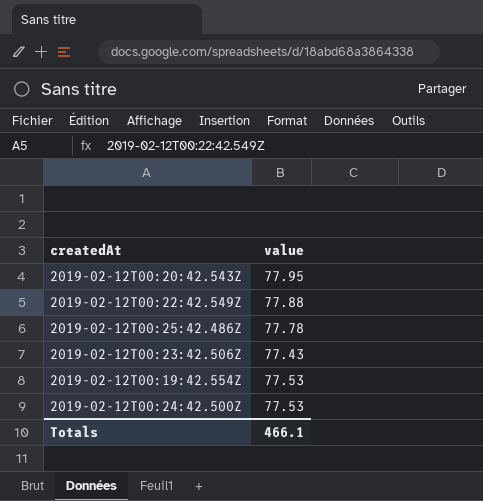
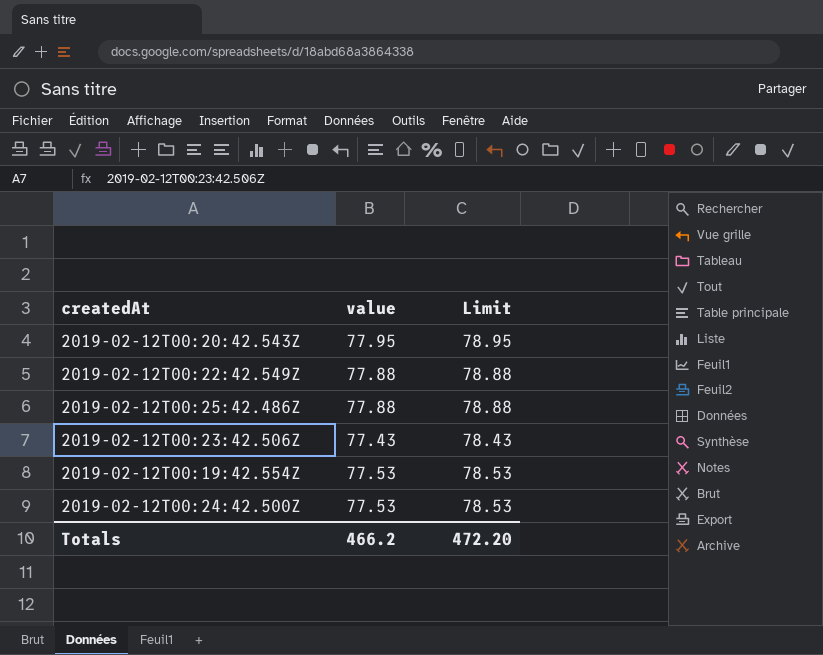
column Limit | formula: none -> [value] + 1
2019-02-12T00:25:42.486Z | value: 77.78 -> 77.88
Totals | value: 466.1 -> 466.2

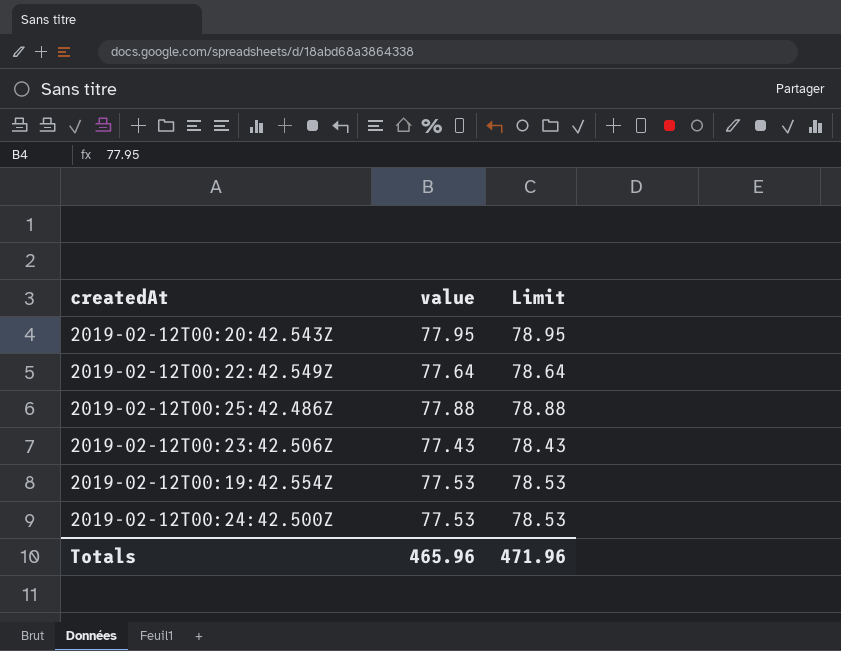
2019-02-12T00:22:42.549Z | value: 77.88 -> 77.64
2019-02-12T00:22:42.549Z | Limit: 78.88 -> 78.64
Totals | value: 466.2 -> 465.96
Totals | Limit: 472.20 -> 471.96

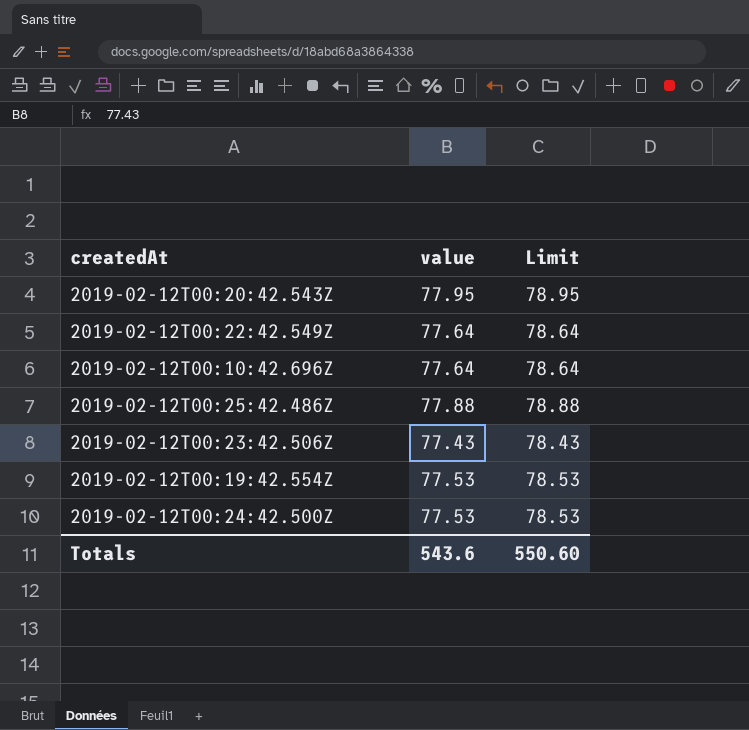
row 2019-02-12T00:10:42.696Z: none -> 77.64 | 78.64
Totals | value: 465.96 -> 543.6
Totals | Limit: 471.96 -> 550.60

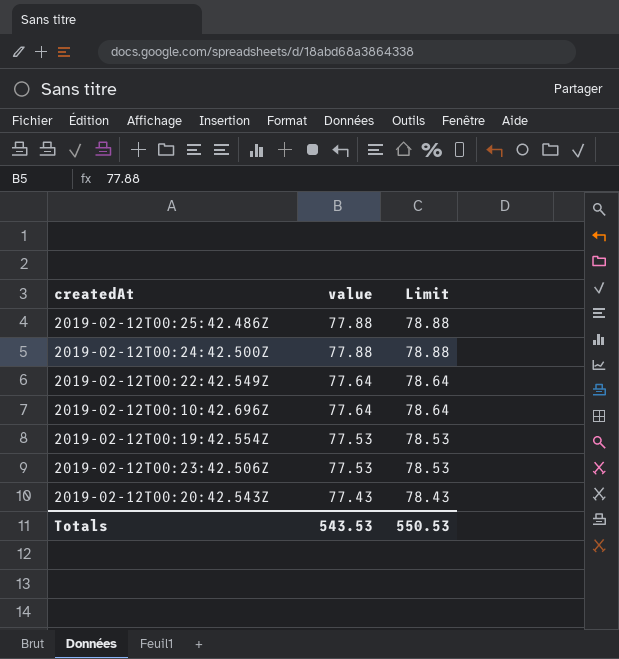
row order: none -> value descending
2019-02-12T00:24:42.500Z | value: 77.53 -> 77.88
2019-02-12T00:24:42.500Z | Limit: 78.53 -> 78.88
2019-02-12T00:23:42.506Z | value: 77.43 -> 77.53
2019-02-12T00:23:42.506Z | Limit: 78.43 -> 78.53
2019-02-12T00:20:42.543Z | value: 77.95 -> 77.43
2019-02-12T00:20:42.543Z | Limit: 78.95 -> 78.43
Totals | value: 543.6 -> 543.53
Totals | Limit: 550.60 -> 550.53

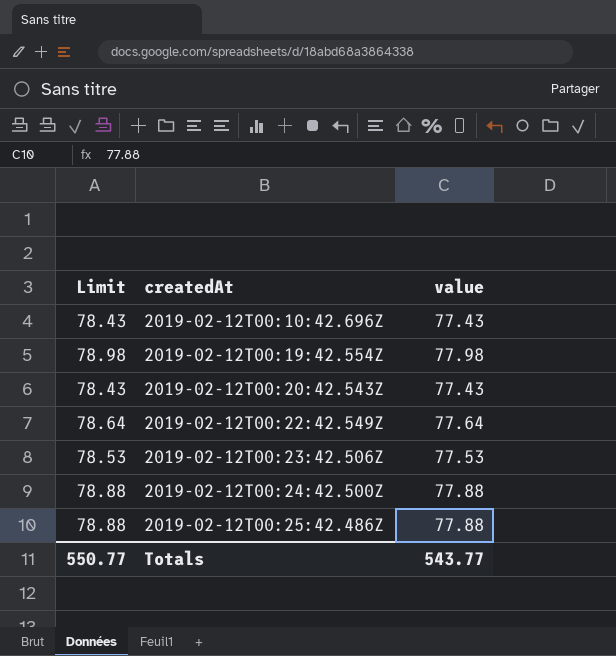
row order: value descending -> createdAt ascending
column Limit | position: 3 -> 1
2019-02-12T00:10:42.696Z | Limit: 78.64 -> 78.43
2019-02-12T00:10:42.696Z | value: 77.64 -> 77.43
2019-02-12T00:19:42.554Z | Limit: 78.53 -> 78.98
2019-02-12T00:19:42.554Z | value: 77.53 -> 77.98
Totals | Limit: 550.53 -> 550.77
Totals | value: 543.53 -> 543.77

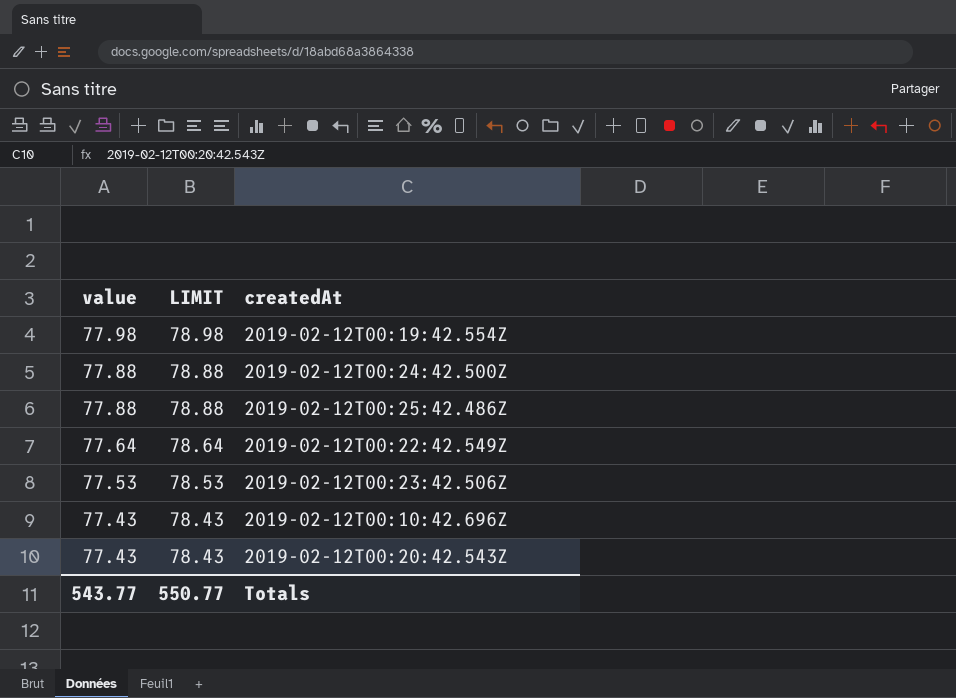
row order: createdAt ascending -> value descending
column value | position: 3 -> 1
column name: Limit -> LIMIT

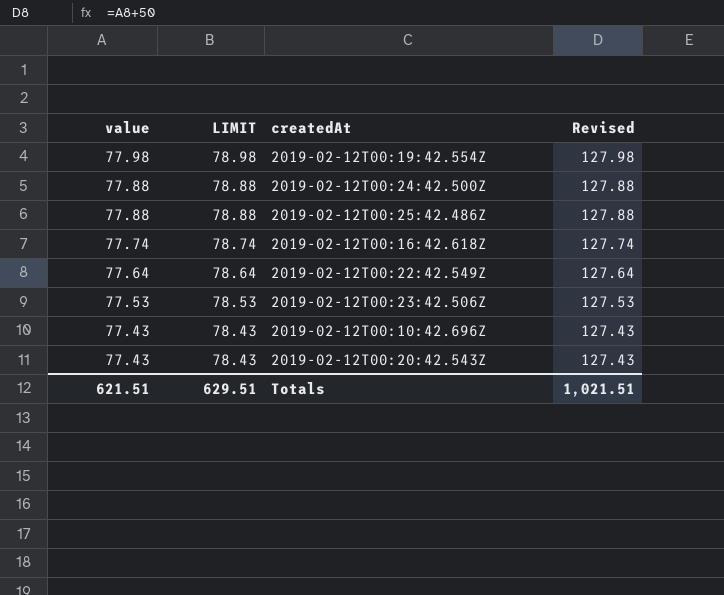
column Revised | formula: none -> [value] + 50
row 2019-02-12T00:16:42.618Z: none -> 77.74 | 78.74 | 127.74
Totals | value: 543.77 -> 621.51
Totals | LIMIT: 550.77 -> 629.51

